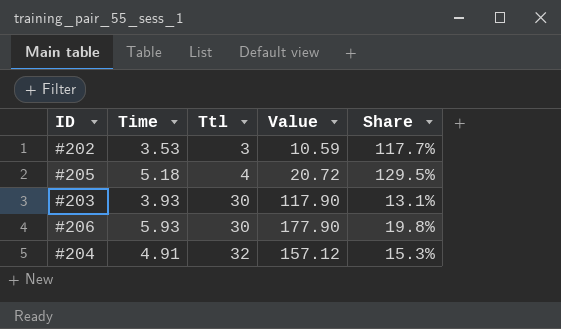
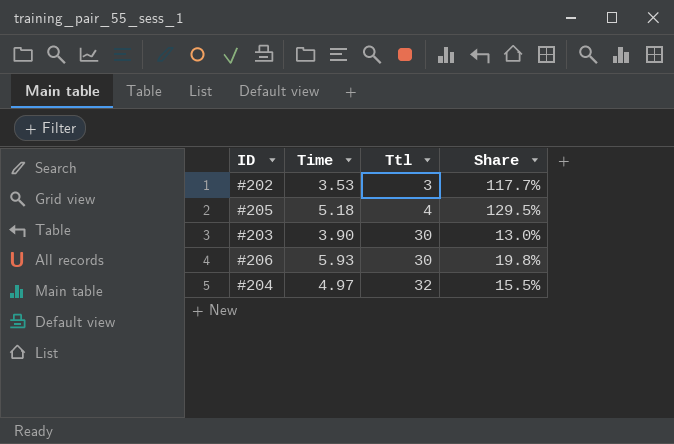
column Value | formula: [Time] * [Ttl] -> none
#203 | Time: 3.93 -> 3.90
#203 | Share: 13.1% -> 13.0%
#204 | Time: 4.91 -> 4.97
#204 | Share: 15.3% -> 15.5%

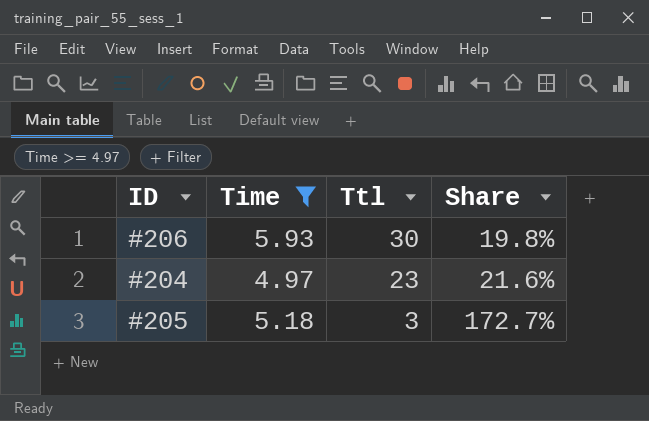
filter: none -> Time >= 4.97
row order: Ttl ascending -> Ttl descending
#204 | Ttl: 32 -> 23
#204 | Share: 15.5% -> 21.6%
#205 | Ttl: 4 -> 3
#205 | Share: 129.5% -> 172.7%

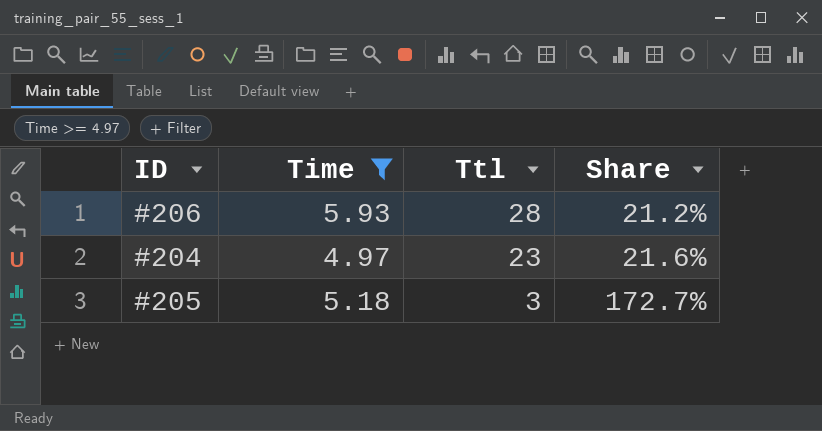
#206 | Ttl: 30 -> 28
#206 | Share: 19.8% -> 21.2%

